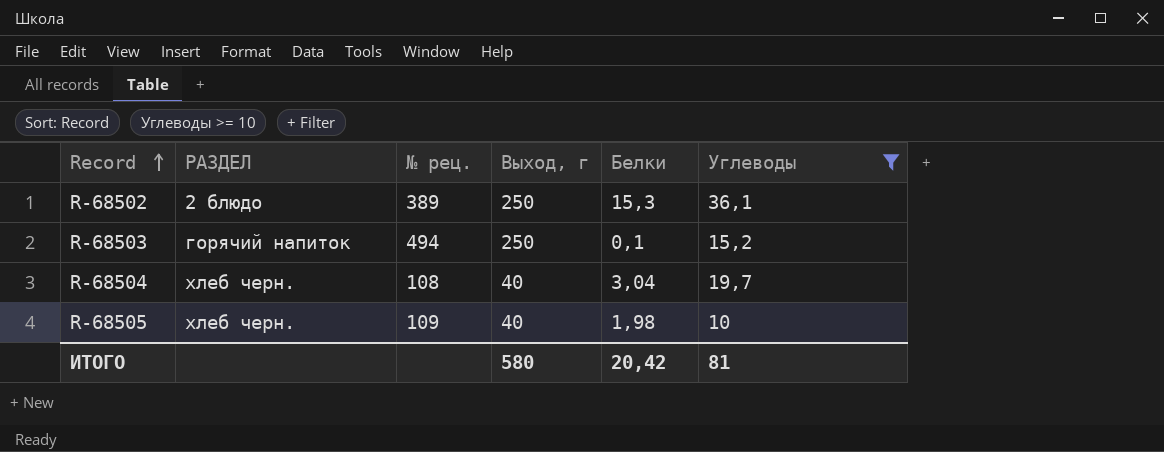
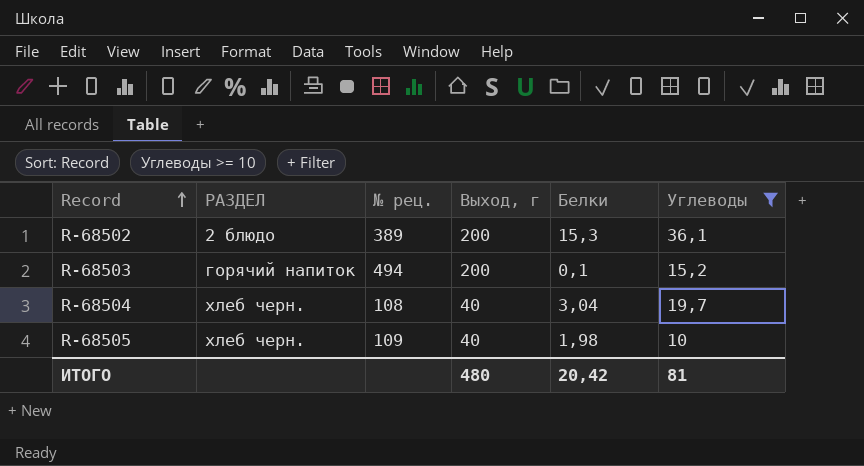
R-68502 | Выход, г: 250 -> 200
R-68503 | Выход, г: 250 -> 200
ИТОГО | Выход, г: 580 -> 480

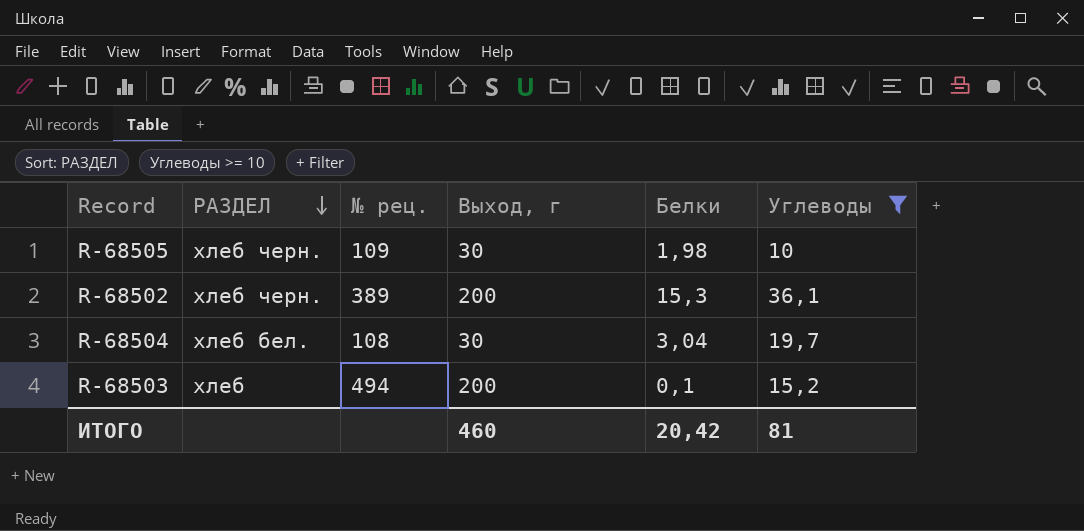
row order: Record ascending -> РАЗДЕЛ descending
R-68505 | Выход, г: 40 -> 30
R-68502 | РАЗДЕЛ: 2 блюдо -> хлеб черн.
R-68504 | РАЗДЕЛ: хлеб черн. -> хлеб бел.
R-68504 | Выход, г: 40 -> 30
R-68503 | РАЗДЕЛ: горячий напиток -> хлеб
ИТОГО | Выход, г: 480 -> 460

